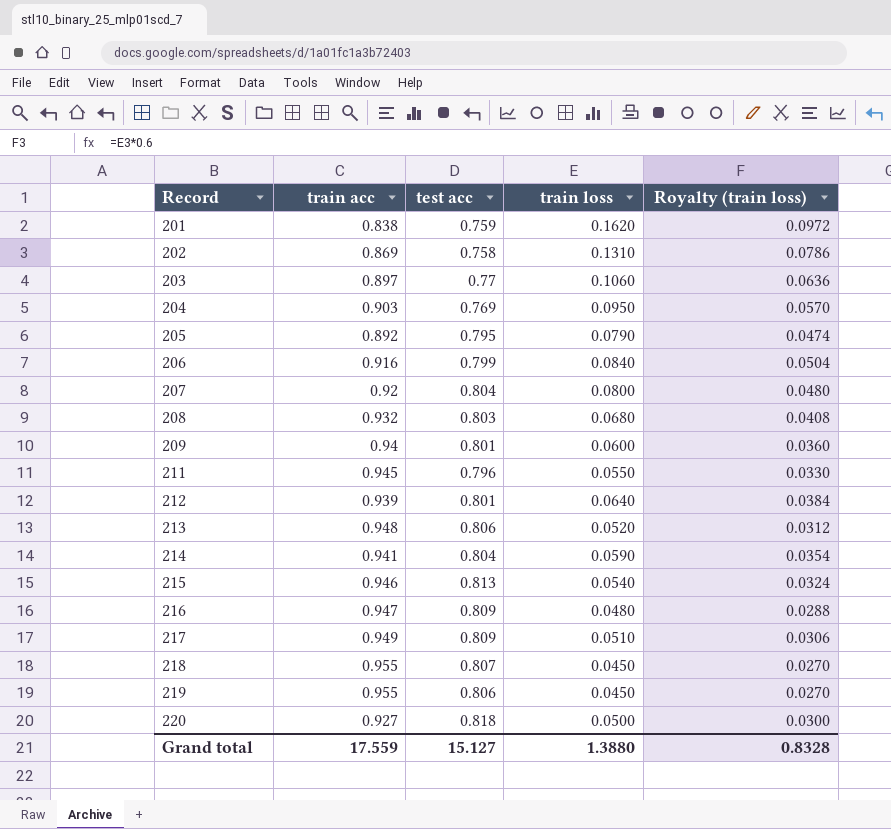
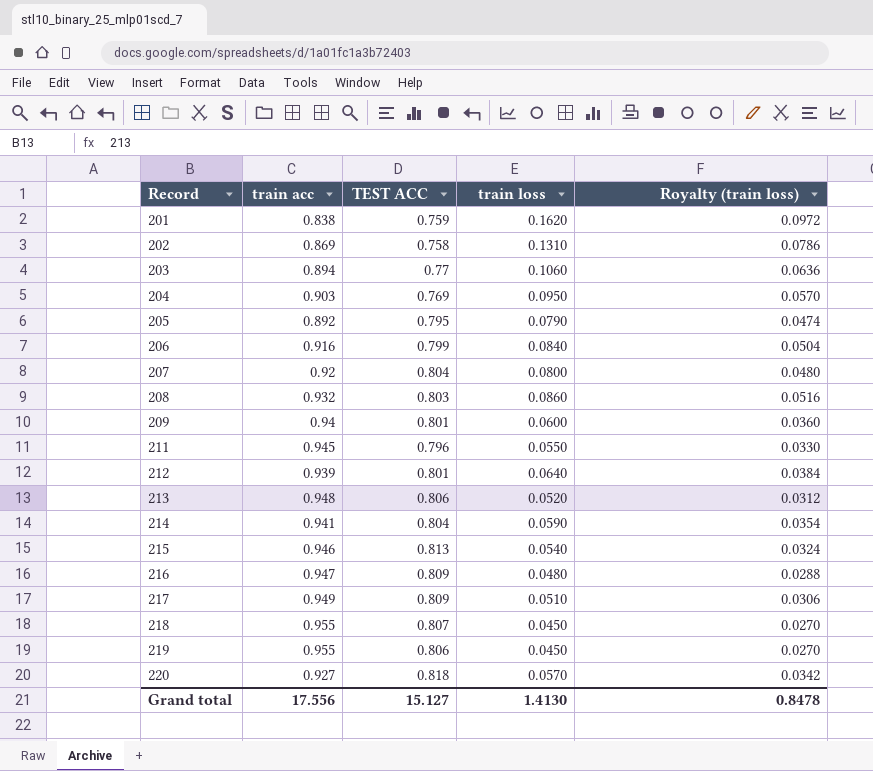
column name: test acc -> TEST ACC
203 | train acc: 0.897 -> 0.894
208 | train loss: 0.0680 -> 0.0860
208 | Royalty (train loss): 0.0408 -> 0.0516
220 | train loss: 0.0500 -> 0.0570
220 | Royalty (train loss): 0.0300 -> 0.0342
Grand total | train acc: 17.559 -> 17.556
Grand total | train loss: 1.3880 -> 1.4130
Grand total | Royalty (train loss): 0.8328 -> 0.8478

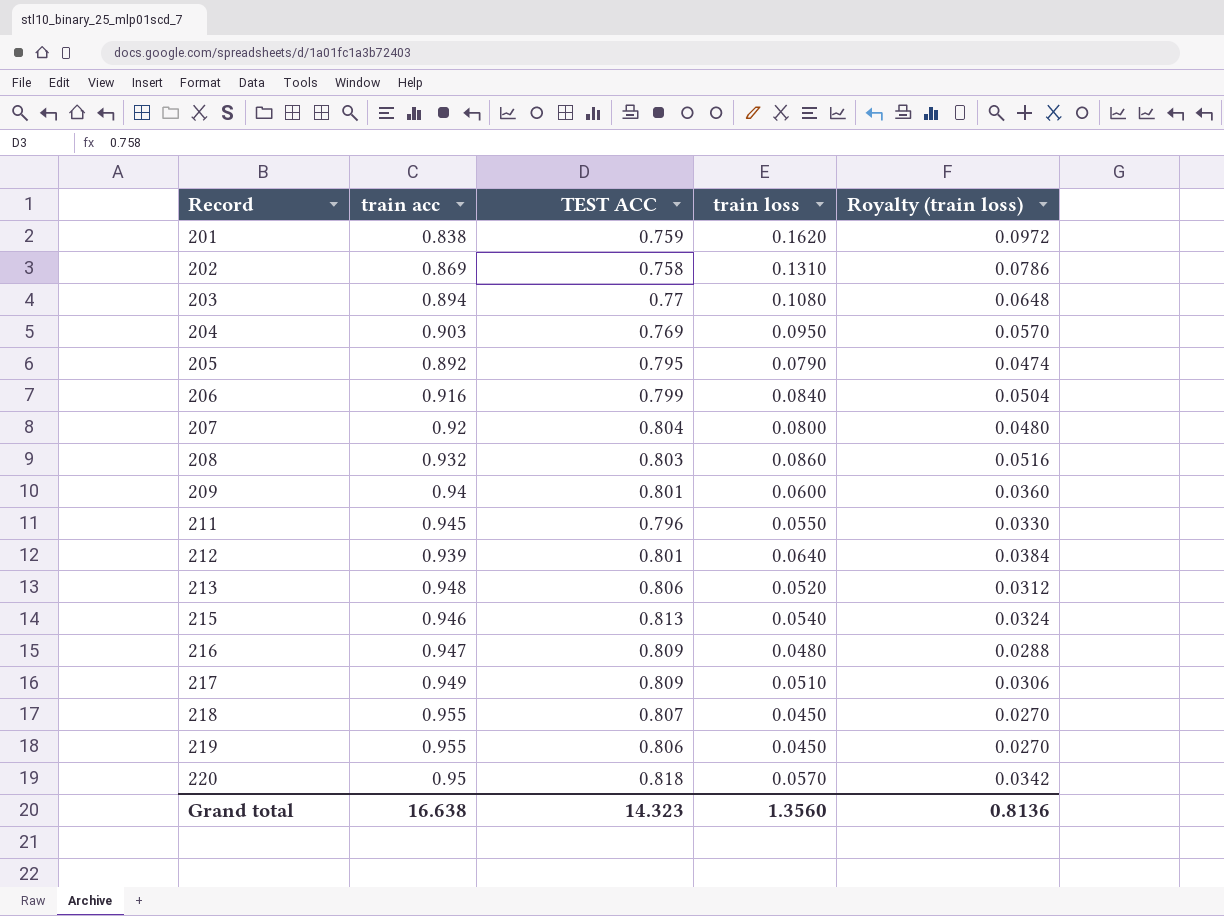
row 214: 0.941 | 0.804 | 0.0590 | 0.0354 -> none
203 | train loss: 0.1060 -> 0.1080
203 | Royalty (train loss): 0.0636 -> 0.0648
220 | train acc: 0.927 -> 0.95
Grand total | train acc: 17.556 -> 16.638
Grand total | TEST ACC: 15.127 -> 14.323
Grand total | train loss: 1.4130 -> 1.3560
Grand total | Royalty (train loss): 0.8478 -> 0.8136

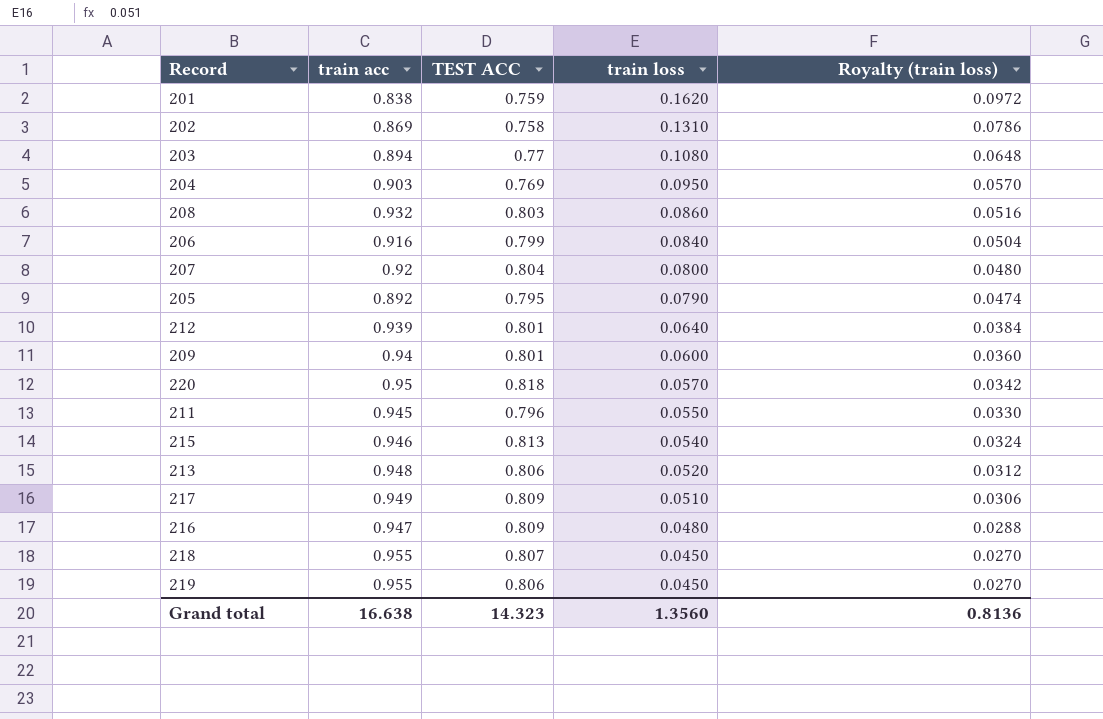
row order: Record ascending -> train loss descending

